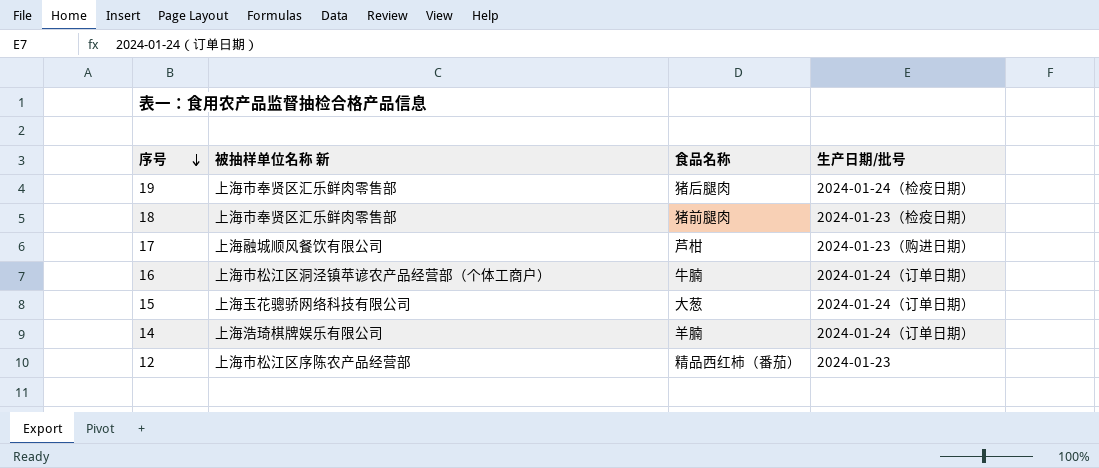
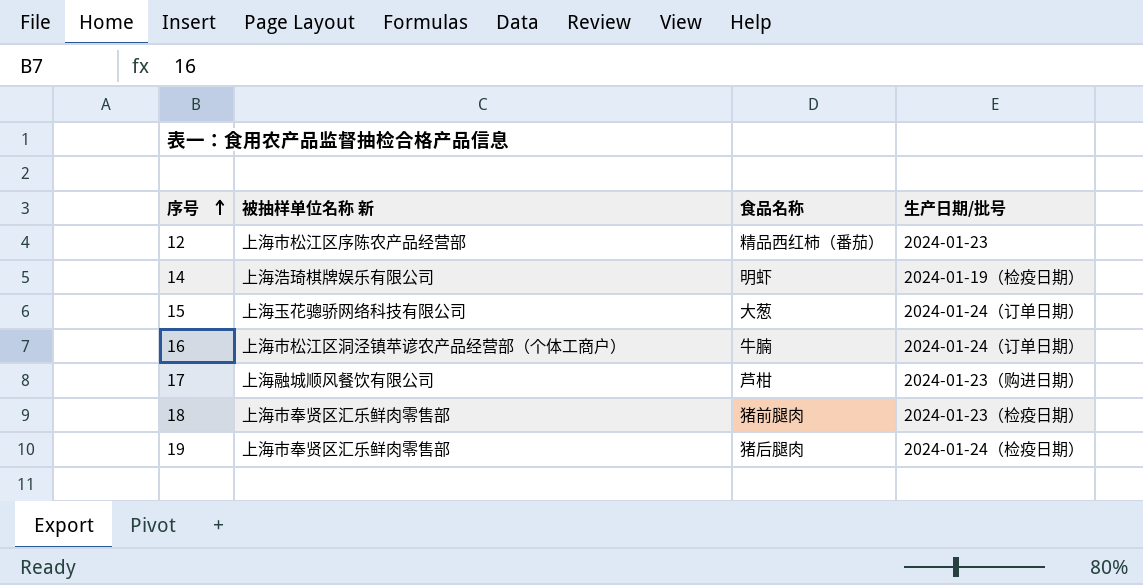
row order: 序号 descending -> 序号 ascending
14 | 食品名称: 羊腩 -> 明虾
14 | 生产日期/批号: 2024-01-24（订单日期） -> 2024-01-19（检疫日期）

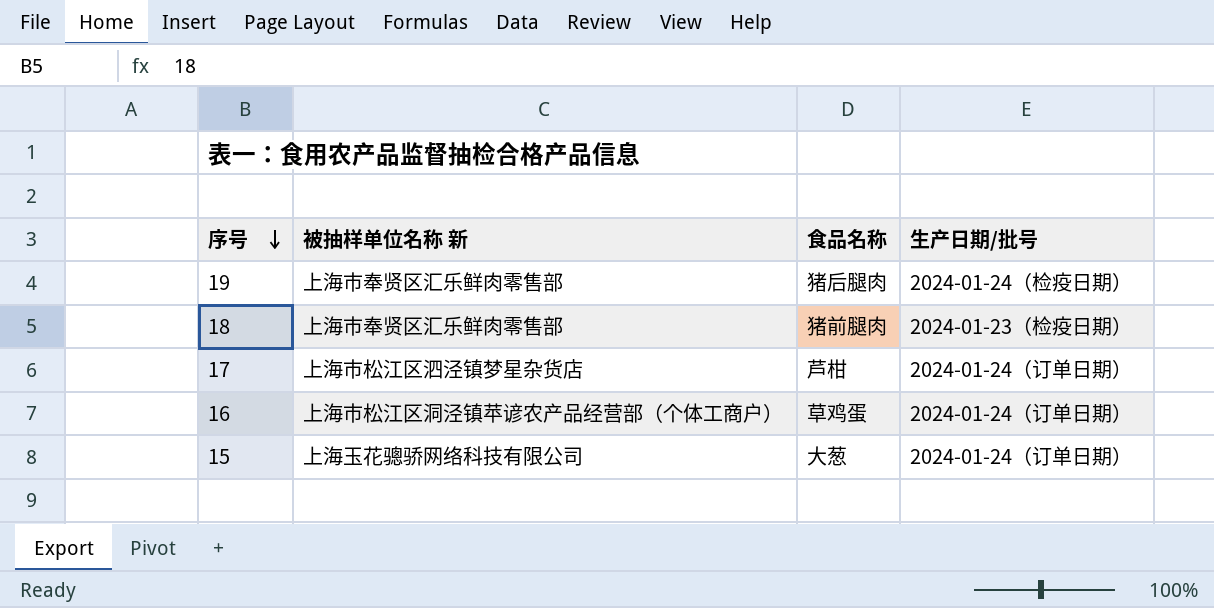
row order: 序号 ascending -> 序号 descending
row 12: 上海市松江区序陈农产品经营部 | 精品西红柿（番茄） | 2024-01-23 -> none
row 14: 上海浩琦棋牌娱乐有限公司 | 明虾 | 2024-01-19（检疫日期） -> none
17 | 被抽样单位名称 新: 上海融城顺风餐饮有限公司 -> 上海市松江区泗泾镇梦星杂货店
17 | 生产日期/批号: 2024-01-23（购进日期） -> 2024-01-24（订单日期）
16 | 食品名称: 牛腩 -> 草鸡蛋

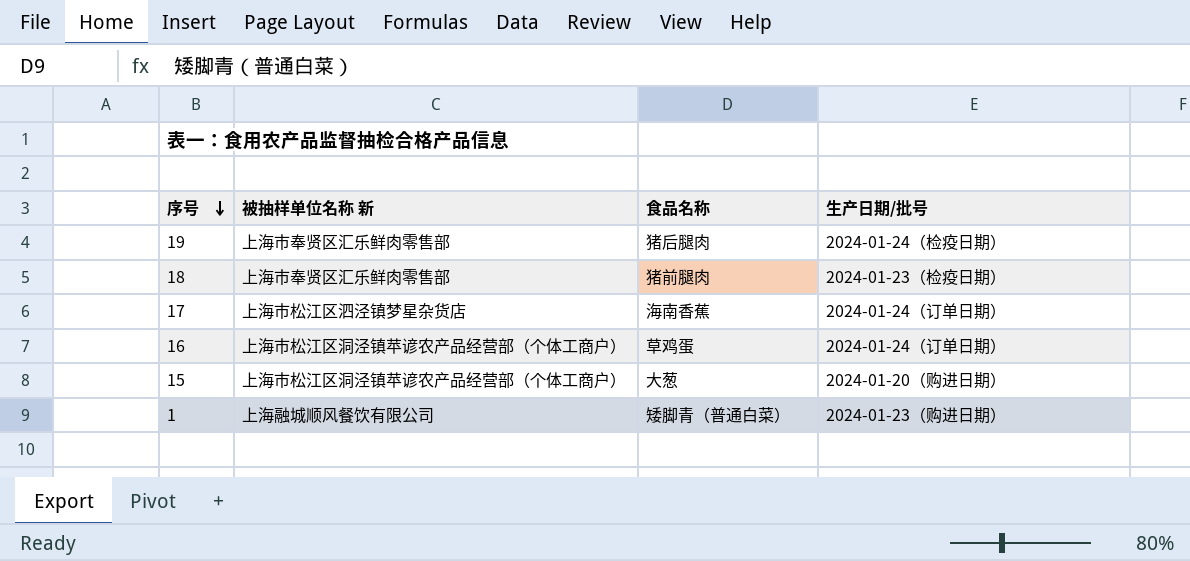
17 | 食品名称: 芦柑 -> 海南香蕉
15 | 被抽样单位名称 新: 上海玉花骢骄网络科技有限公司 -> 上海市松江区洞泾镇苹谚农产品经营部（个体工商户）
15 | 生产日期/批号: 2024-01-24（订单日期） -> 2024-01-20（购进日期）
row 1: none -> 上海融城顺风餐饮有限公司 | 矮脚青（普通白菜） | 2024-01-23（购进日期）

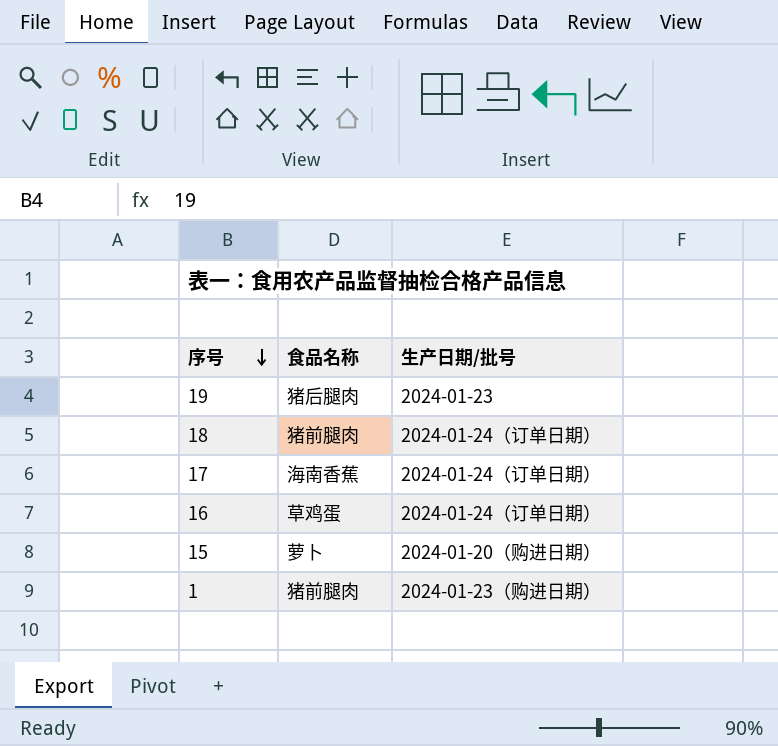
column 被抽样单位名称 新 | position: 2 -> none
19 | 生产日期/批号: 2024-01-24（检疫日期） -> 2024-01-23
18 | 生产日期/批号: 2024-01-23（检疫日期） -> 2024-01-24（订单日期）
15 | 食品名称: 大葱 -> 萝卜
1 | 食品名称: 矮脚青（普通白菜） -> 猪前腿肉

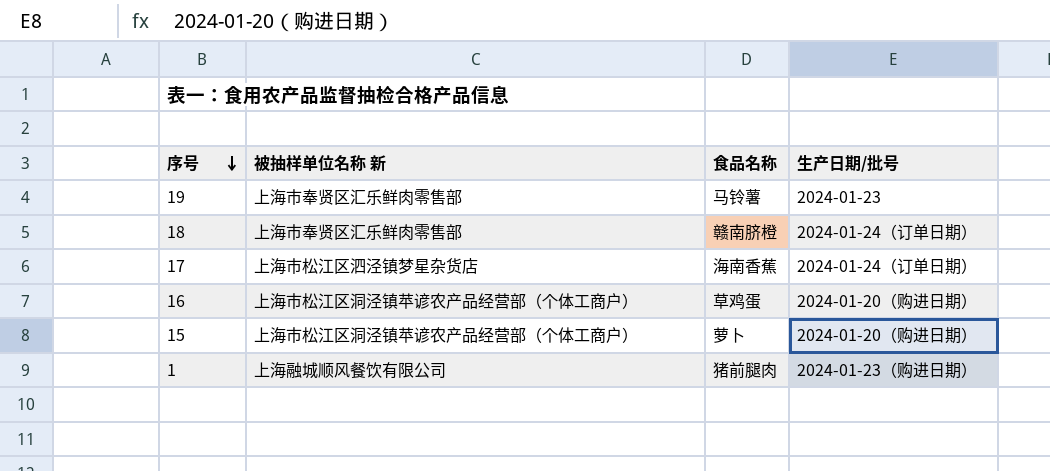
column 被抽样单位名称 新 | position: none -> 2
19 | 食品名称: 猪后腿肉 -> 马铃薯
18 | 食品名称: 猪前腿肉 -> 赣南脐橙
16 | 生产日期/批号: 2024-01-24（订单日期） -> 2024-01-20（购进日期）

